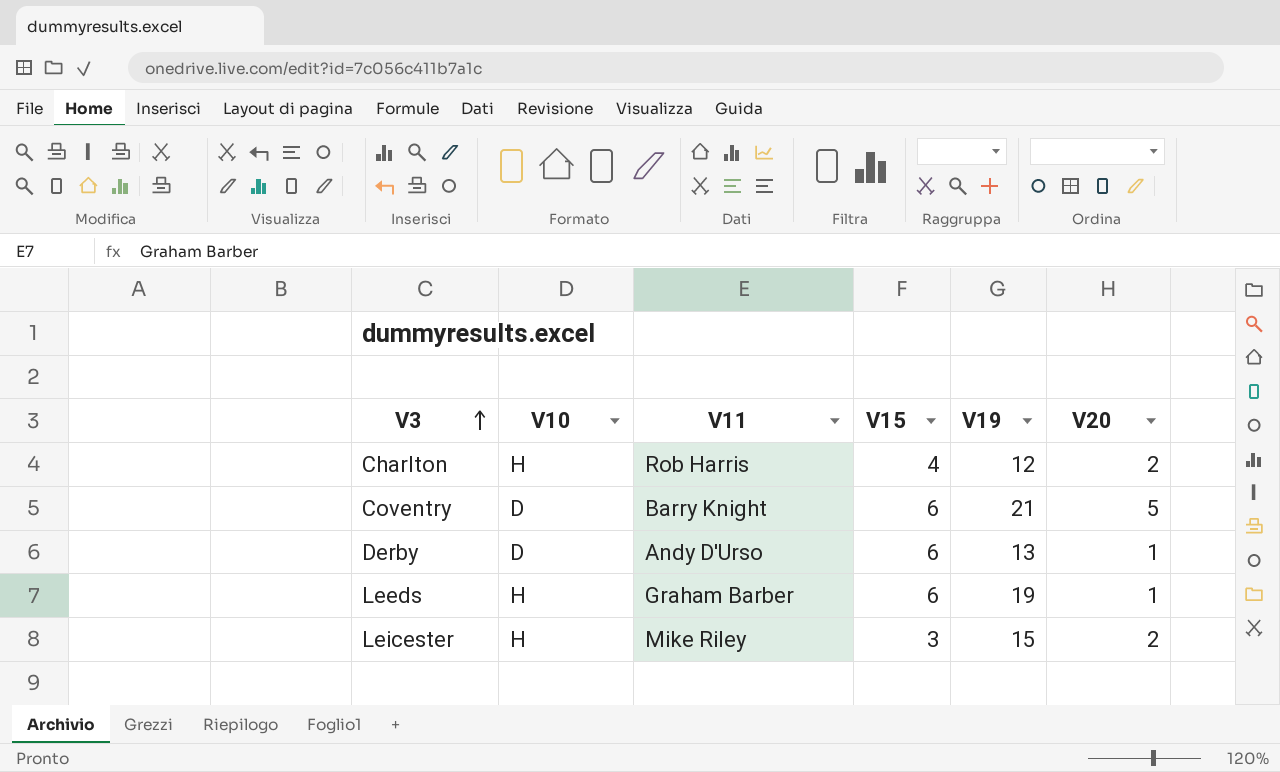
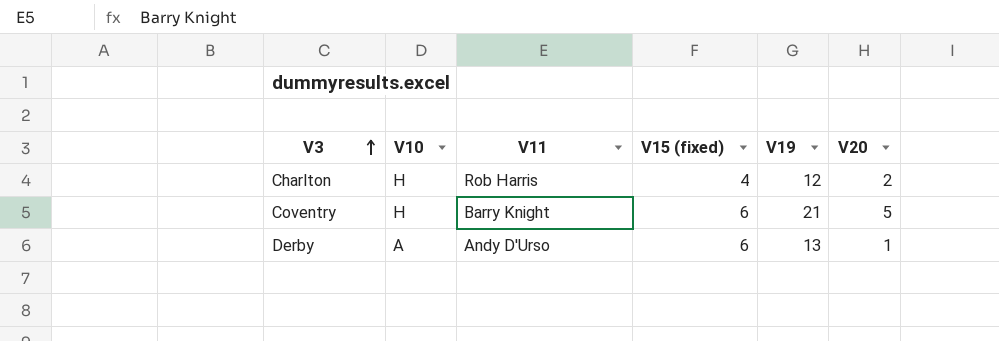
column name: V15 -> V15 (fixed)
row Leeds: H | Graham Barber | 6 | 19 | 1 -> none
row Leicester: H | Mike Riley | 3 | 15 | 2 -> none
Coventry | V10: D -> H
Derby | V10: D -> A

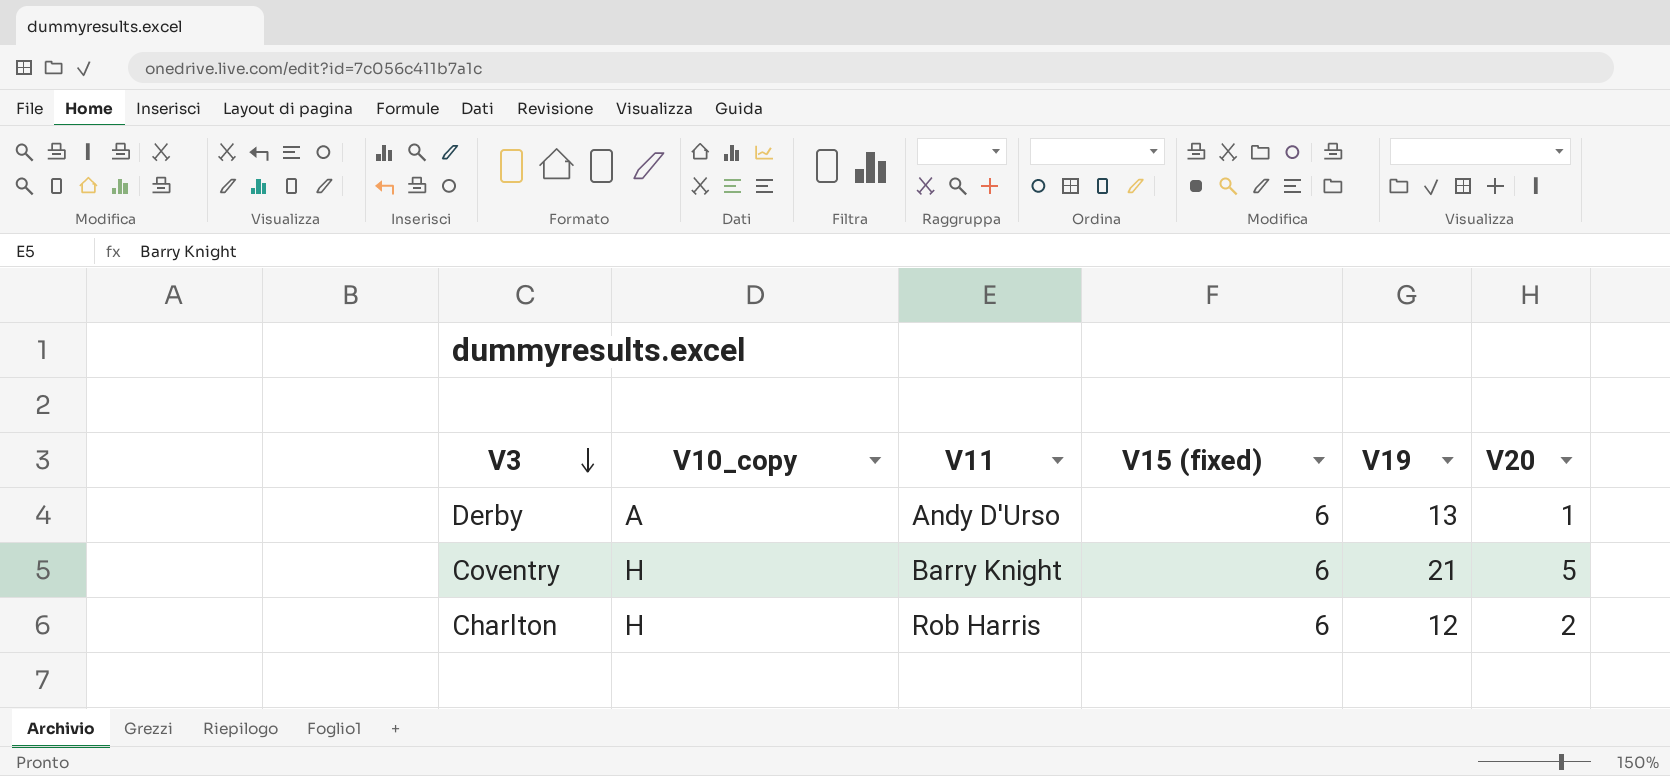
row order: V3 ascending -> V3 descending
column name: V10 -> V10_copy
Charlton | V15 (fixed): 4 -> 6

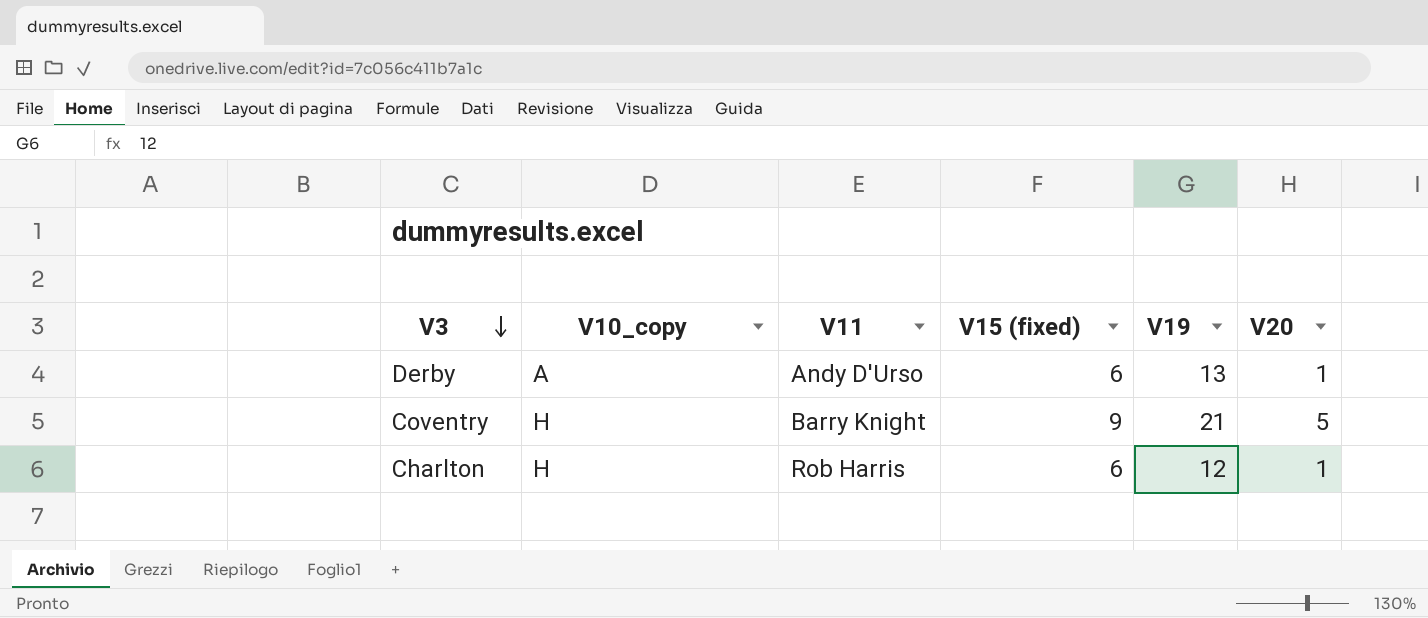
Coventry | V15 (fixed): 6 -> 9
Charlton | V20: 2 -> 1

